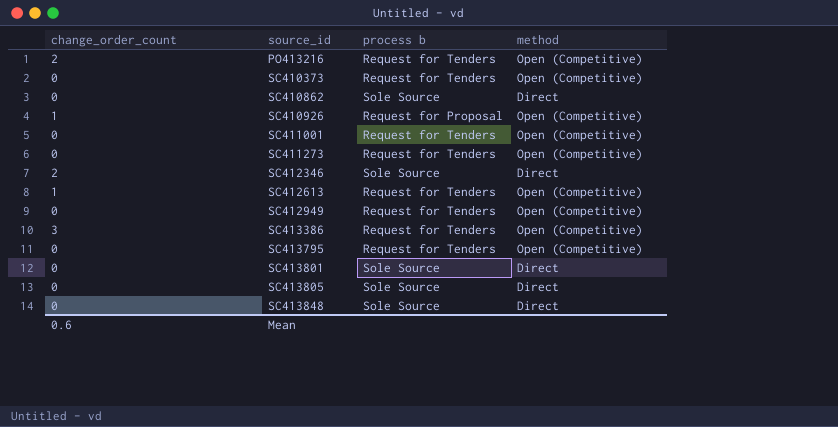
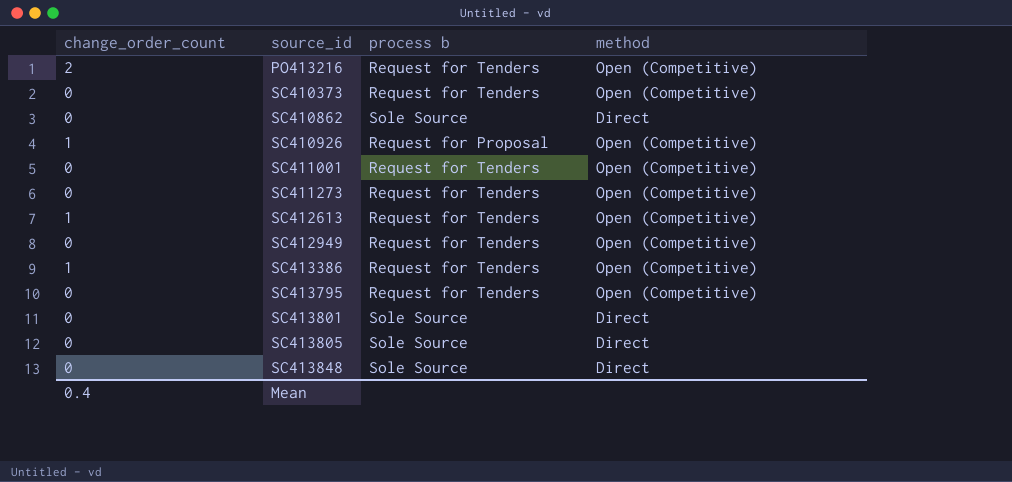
row SC412346: 2 | Sole Source | Direct -> none
SC413386 | change_order_count: 3 -> 1
Mean | change_order_count: 0.6 -> 0.4

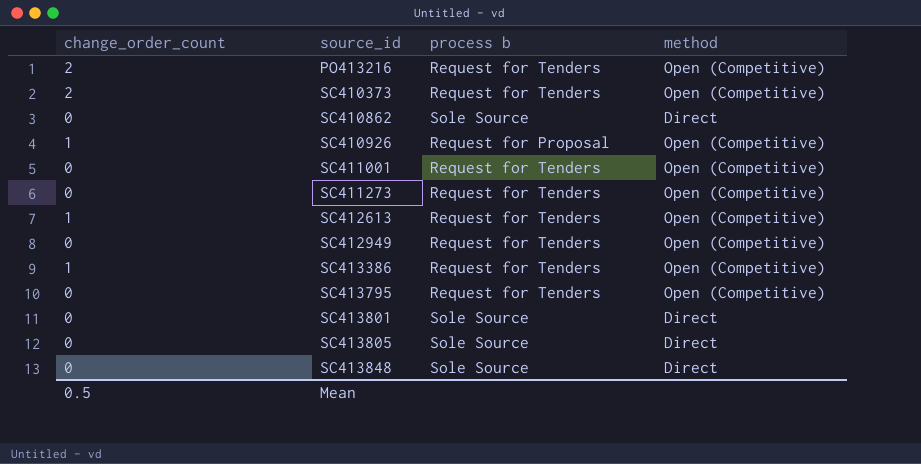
SC410373 | change_order_count: 0 -> 2
Mean | change_order_count: 0.4 -> 0.5

